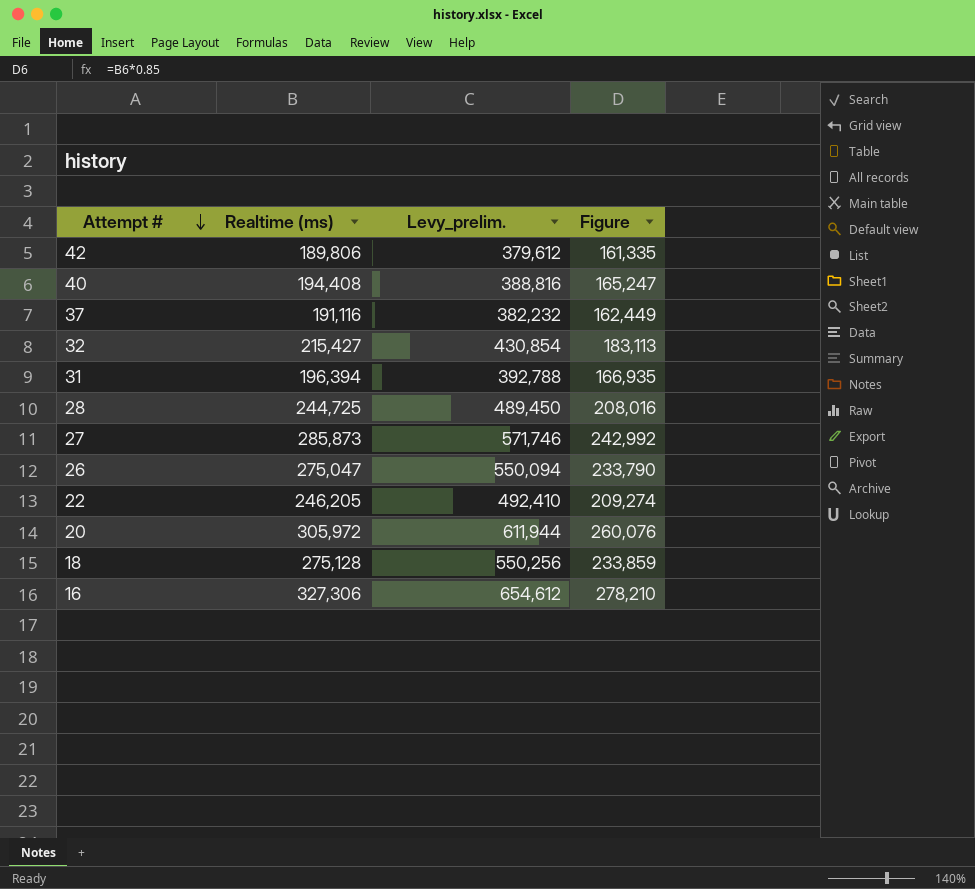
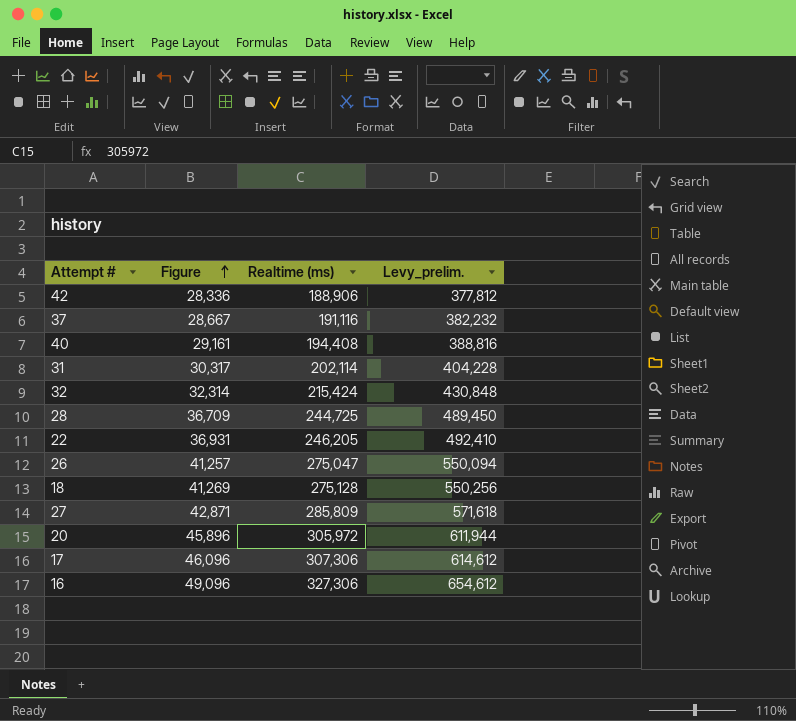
row order: Attempt # descending -> Figure ascending
column Figure | formula: [Realtime (ms)] * 0.85 -> [Realtime (ms)] * 0.15
column Figure | position: 4 -> 2
42 | Realtime (ms): 189,806 -> 188,906
42 | Levy_prelim.: 379,612 -> 377,812
31 | Realtime (ms): 196,394 -> 202,114
31 | Levy_prelim.: 392,788 -> 404,228
32 | Realtime (ms): 215,427 -> 215,424
32 | Levy_prelim.: 430,854 -> 430,848
27 | Realtime (ms): 285,873 -> 285,809
27 | Levy_prelim.: 571,746 -> 571,618
row 17: none -> 46,096 | 307,306 | 614,612

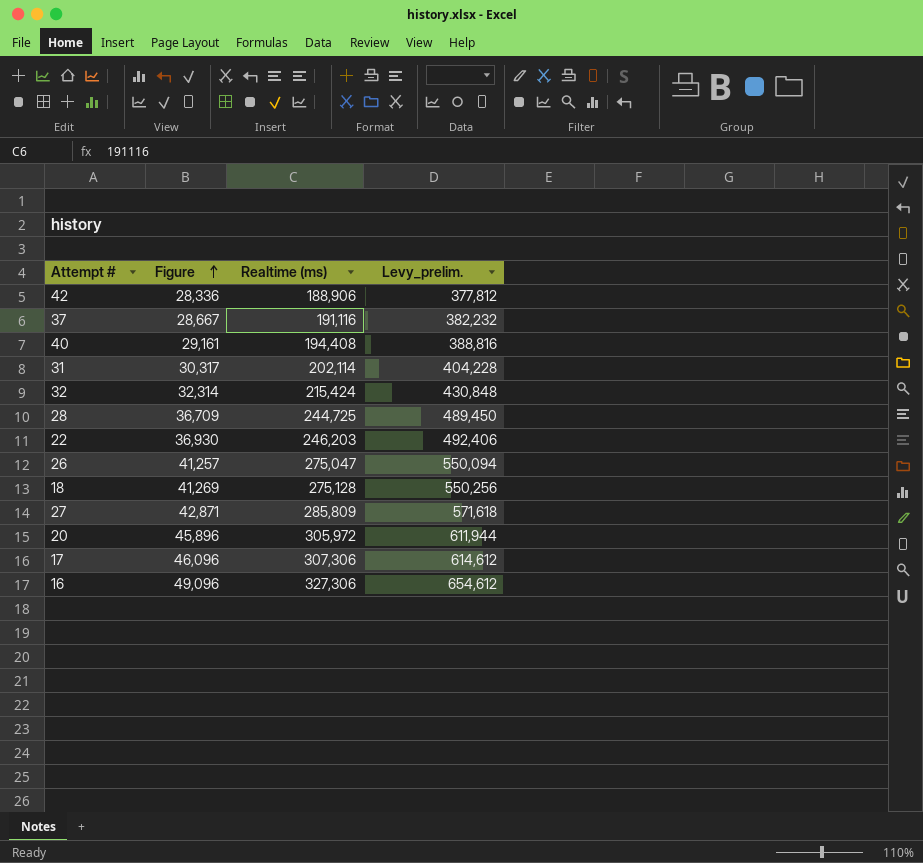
22 | Figure: 36,931 -> 36,930
22 | Realtime (ms): 246,205 -> 246,203
22 | Levy_prelim.: 492,410 -> 492,406

